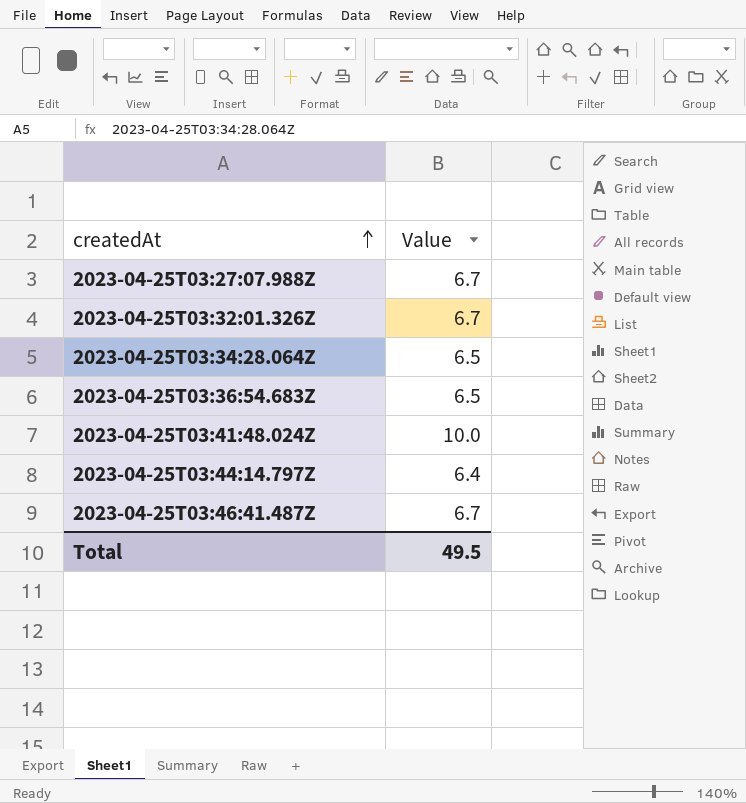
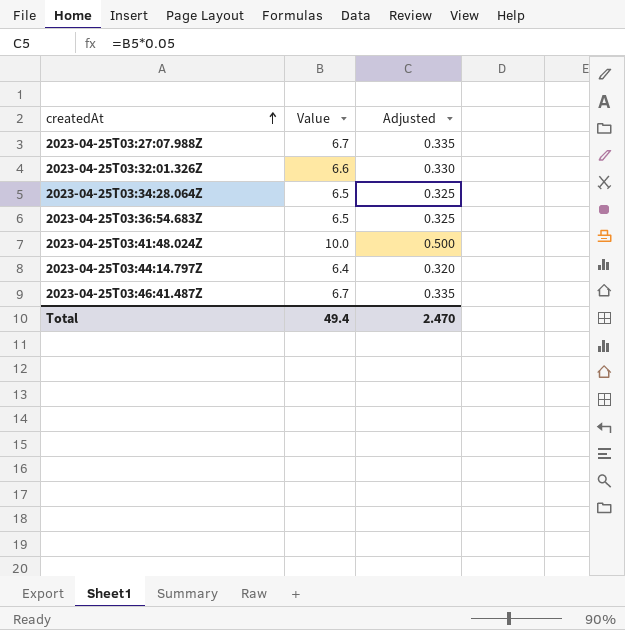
column Adjusted | formula: none -> [Value] * 0.05
2023-04-25T03:32:01.326Z | Value: 6.7 -> 6.6
Total | Value: 49.5 -> 49.4

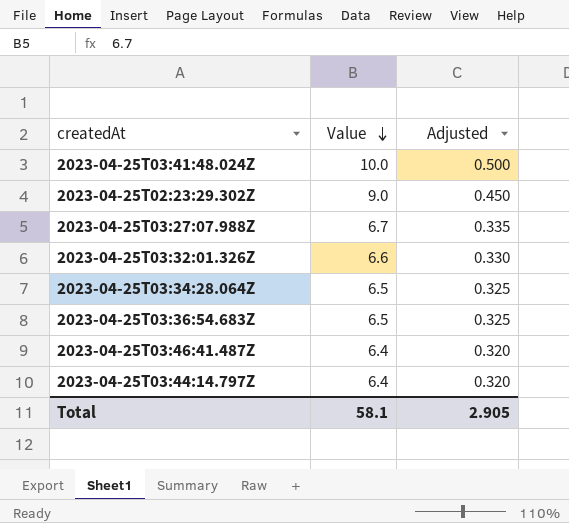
row order: createdAt ascending -> Value descending
row 2023-04-25T02:23:29.302Z: none -> 9.0 | 0.450
2023-04-25T03:46:41.487Z | Value: 6.7 -> 6.4
2023-04-25T03:46:41.487Z | Adjusted: 0.335 -> 0.320
Total | Value: 49.4 -> 58.1
Total | Adjusted: 2.470 -> 2.905

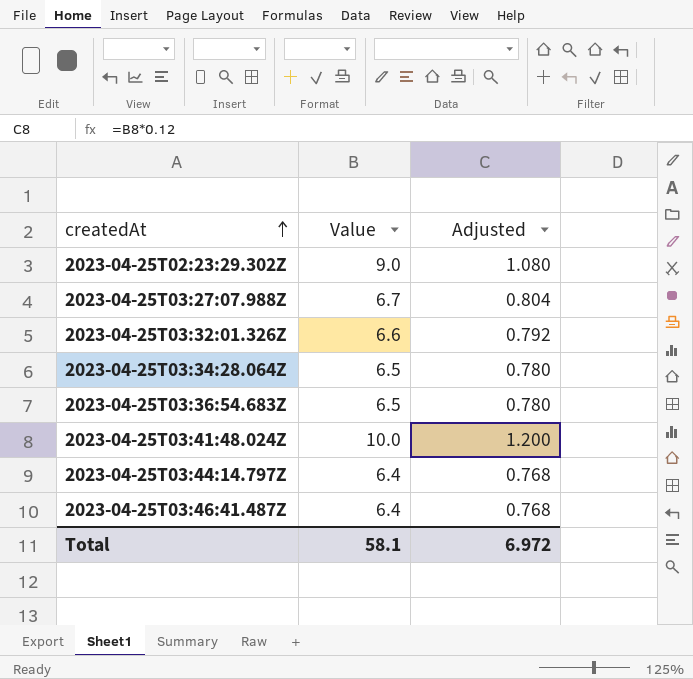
row order: Value descending -> createdAt ascending
column Adjusted | formula: [Value] * 0.05 -> [Value] * 0.12
Total | Adjusted: 2.905 -> 6.972

